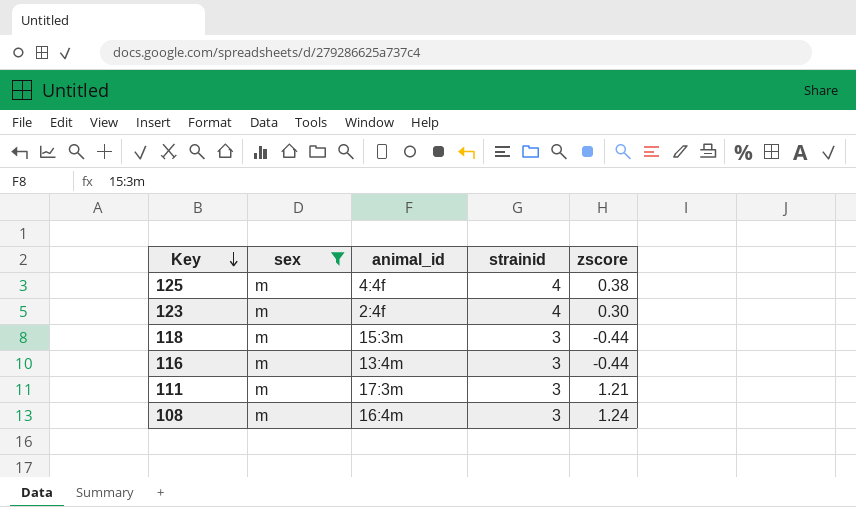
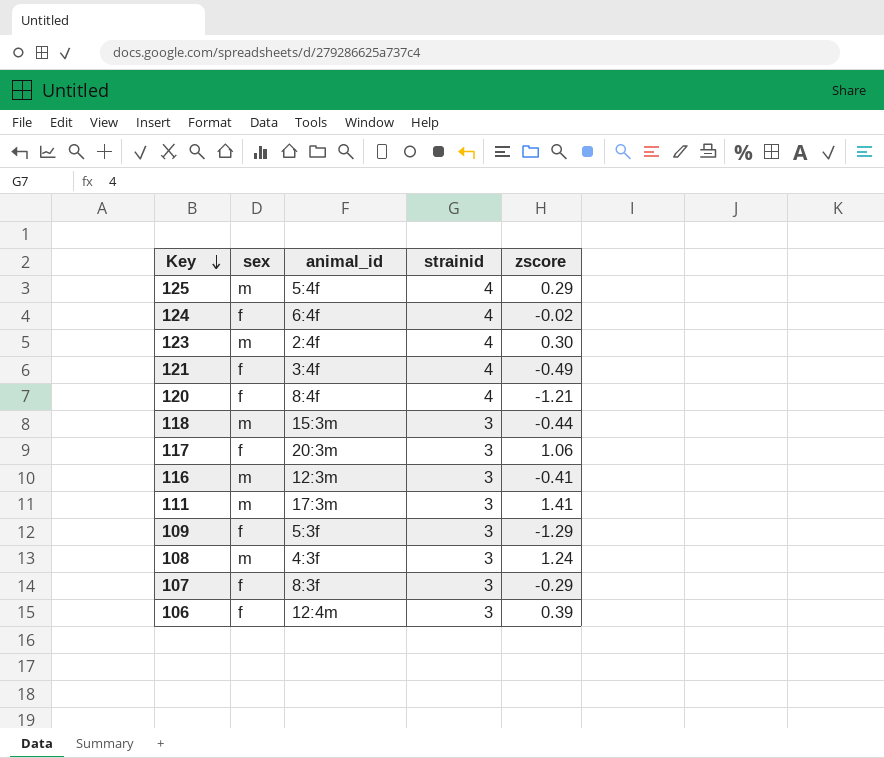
filter: sex = m -> none
125 | animal_id: 4:4f -> 5:4f
125 | zscore: 0.38 -> 0.29
116 | animal_id: 13:4m -> 12:3m
116 | zscore: -0.44 -> -0.41
111 | zscore: 1.21 -> 1.41
108 | animal_id: 16:4m -> 4:3f

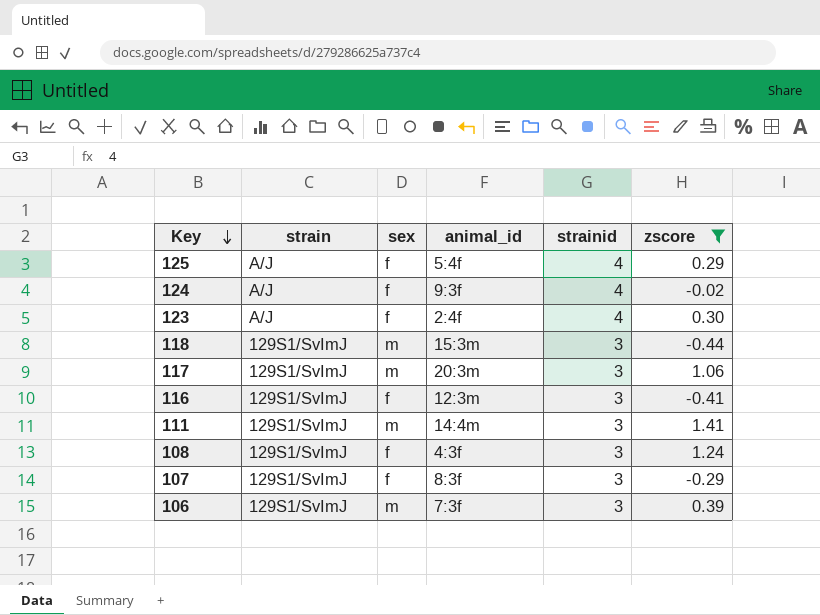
filter: none -> zscore >= -0.44
column strain | position: none -> 2
125 | sex: m -> f
124 | animal_id: 6:4f -> 9:3f
123 | sex: m -> f
117 | sex: f -> m
116 | sex: m -> f
111 | animal_id: 17:3m -> 14:4m
108 | sex: m -> f
106 | sex: f -> m
106 | animal_id: 12:4m -> 7:3f

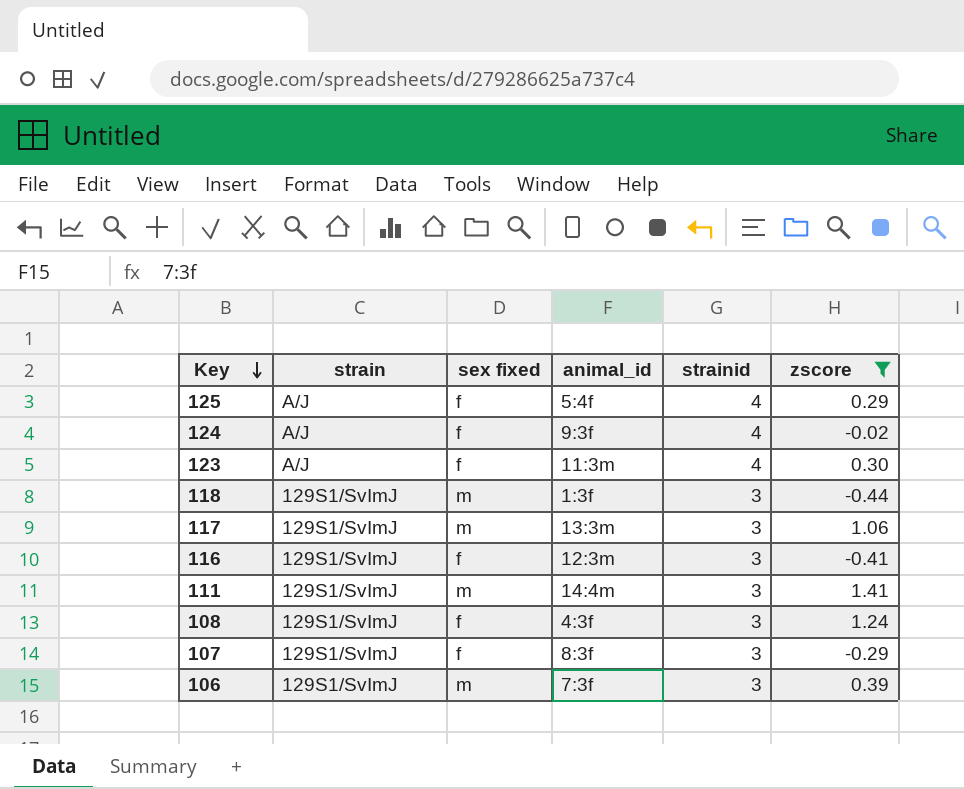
column name: sex -> sex fixed
123 | animal_id: 2:4f -> 11:3m
118 | animal_id: 15:3m -> 1:3f
117 | animal_id: 20:3m -> 13:3m

